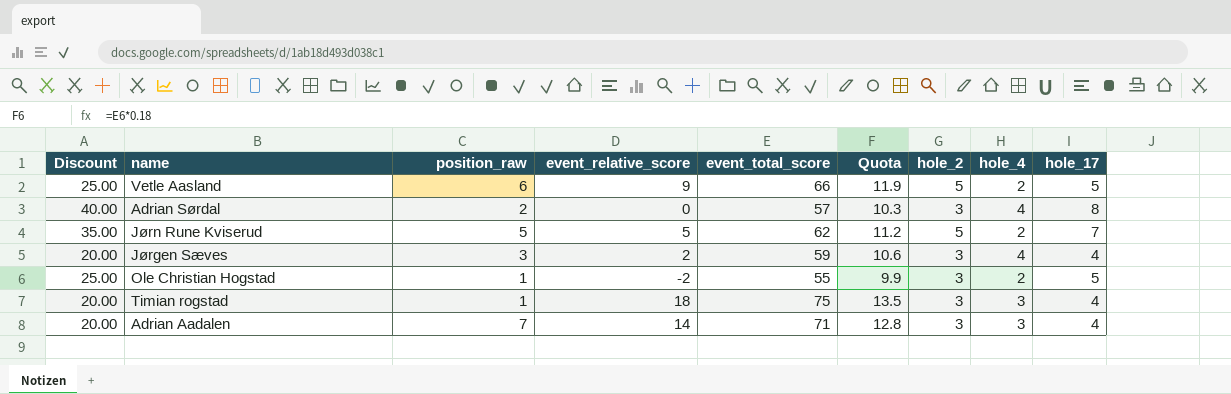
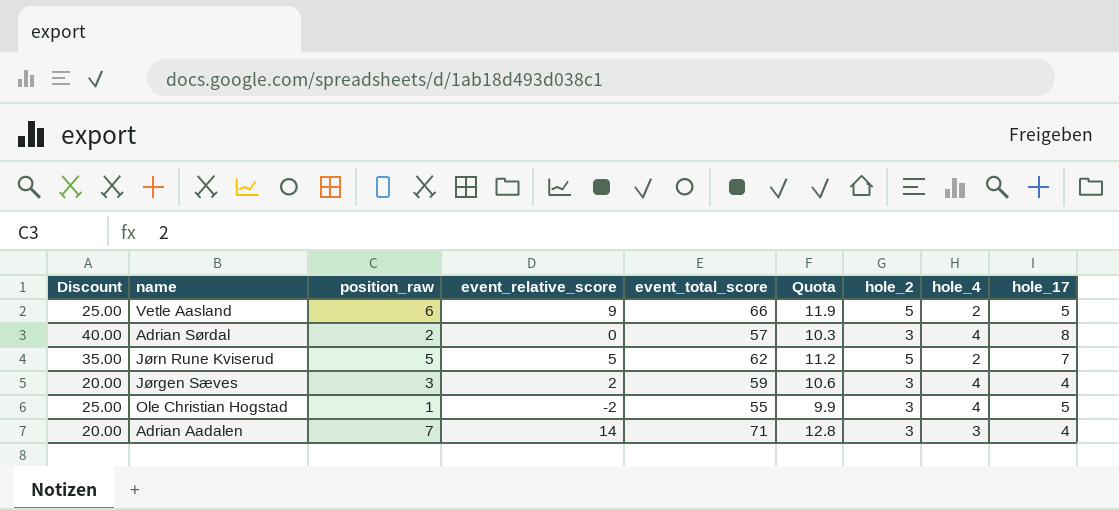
row Timian rogstad: 20.00 | 1 | 18 | 75 | 13.5 | 3 | 3 | 4 -> none
Ole Christian Hogstad | hole_4: 2 -> 4

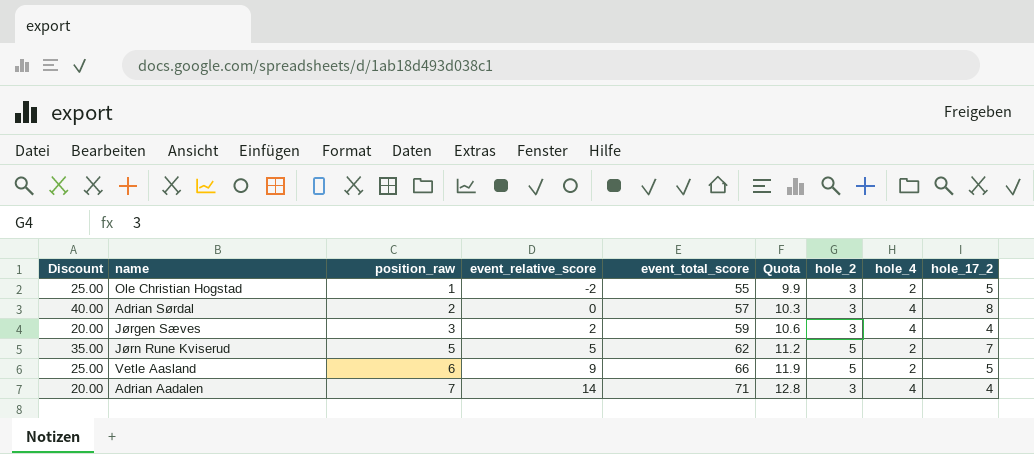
row order: none -> position_raw ascending
column name: hole_17 -> hole_17_2
Ole Christian Hogstad | hole_4: 4 -> 2
Adrian Aadalen | hole_4: 3 -> 4

